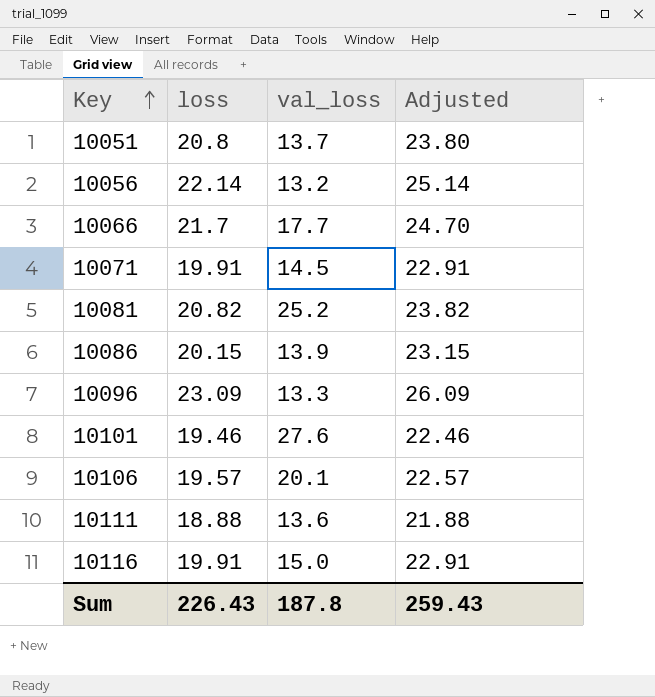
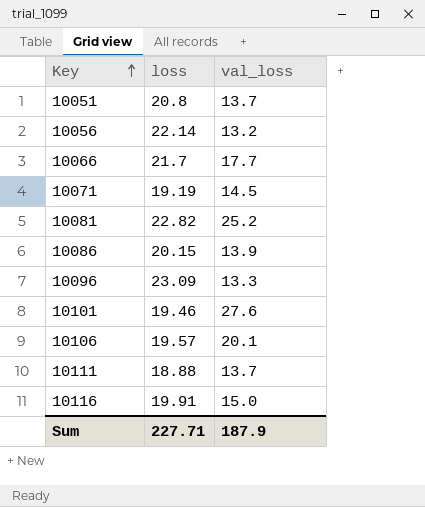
column Adjusted | formula: [loss] + 3 -> none
10071 | loss: 19.91 -> 19.19
10081 | loss: 20.82 -> 22.82
10111 | val_loss: 13.6 -> 13.7
Sum | loss: 226.43 -> 227.71
Sum | val_loss: 187.8 -> 187.9

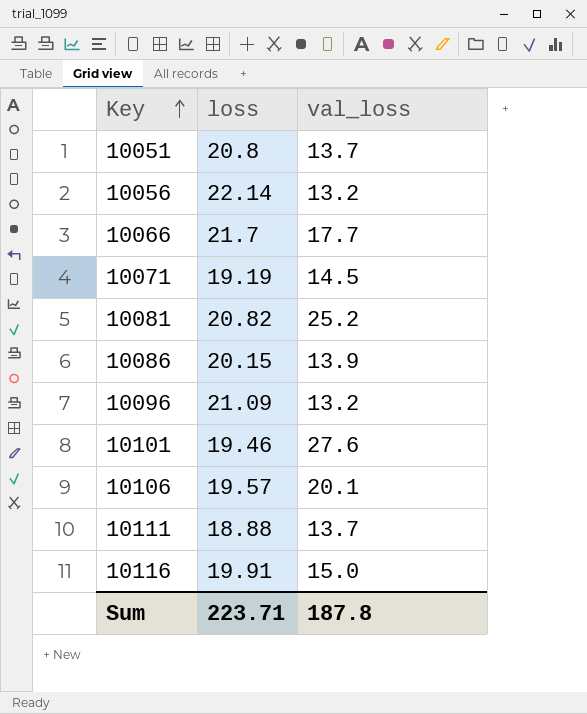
10081 | loss: 22.82 -> 20.82
10096 | loss: 23.09 -> 21.09
10096 | val_loss: 13.3 -> 13.2
Sum | loss: 227.71 -> 223.71
Sum | val_loss: 187.9 -> 187.8

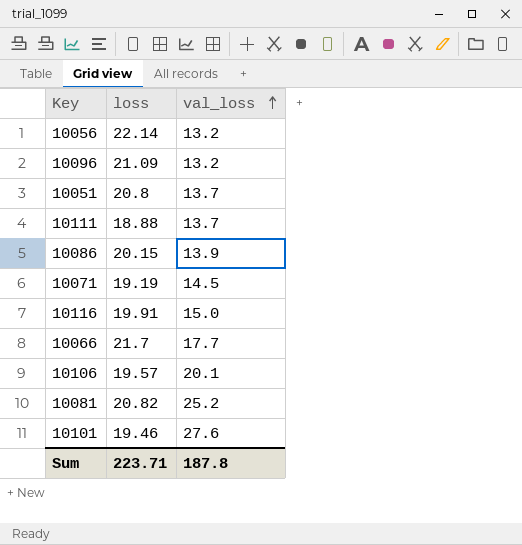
row order: Key ascending -> val_loss ascending

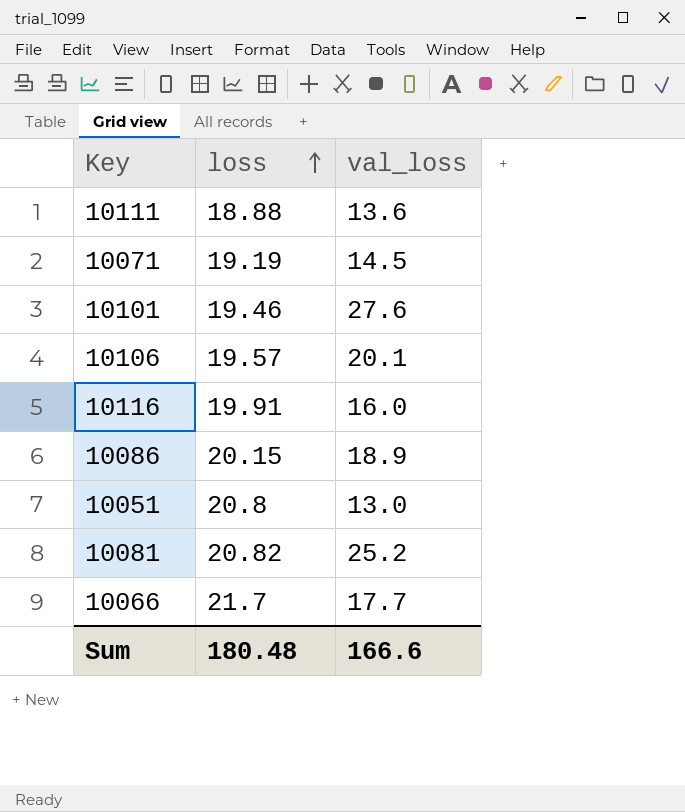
row order: val_loss ascending -> loss ascending
row 10056: 22.14 | 13.2 -> none
row 10096: 21.09 | 13.2 -> none
10111 | val_loss: 13.7 -> 13.6
10116 | val_loss: 15.0 -> 16.0
10086 | val_loss: 13.9 -> 18.9
10051 | val_loss: 13.7 -> 13.0
Sum | loss: 223.71 -> 180.48
Sum | val_loss: 187.8 -> 166.6

